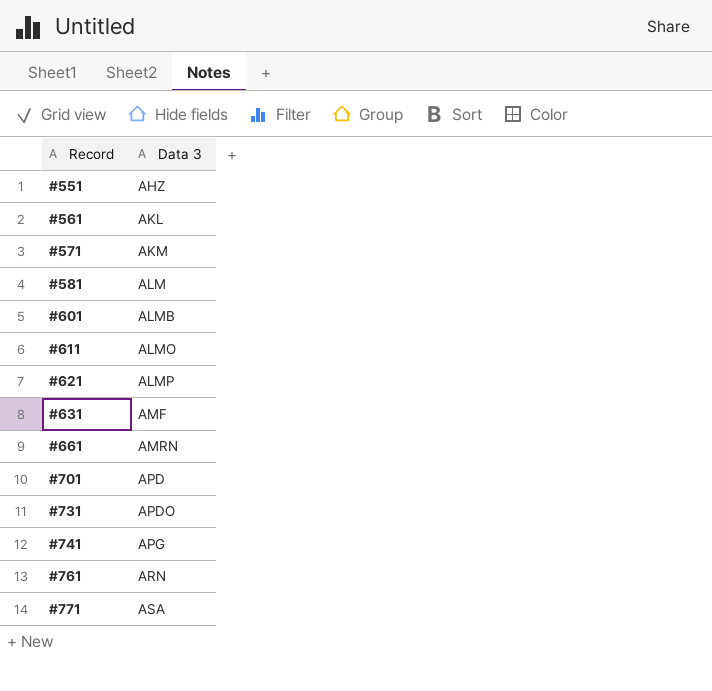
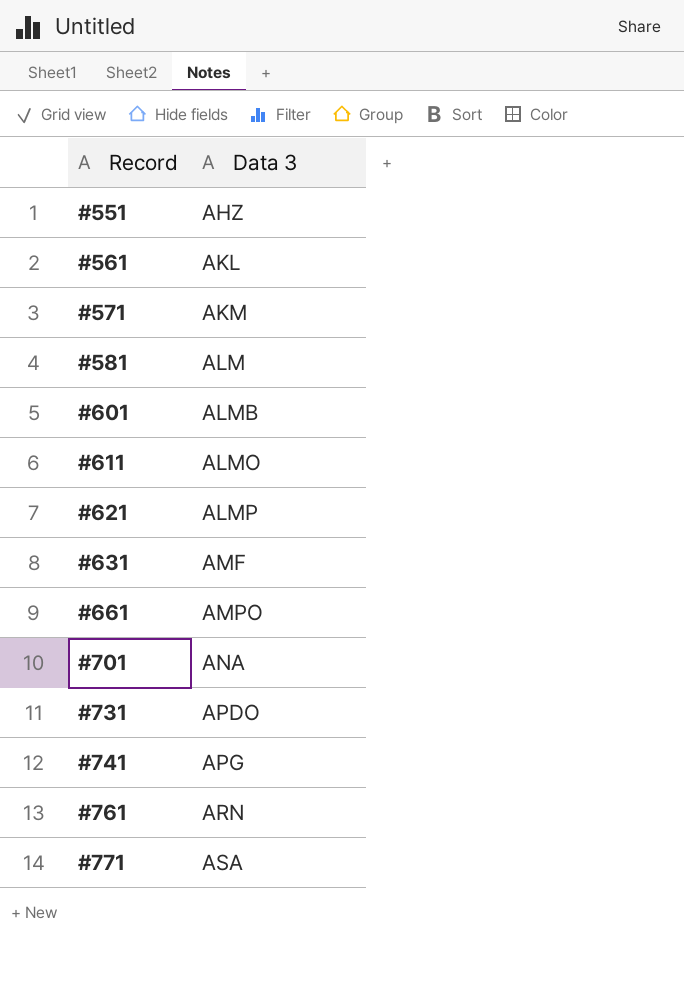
#661 | Data 3: AMRN -> AMPO
#701 | Data 3: APD -> ANA

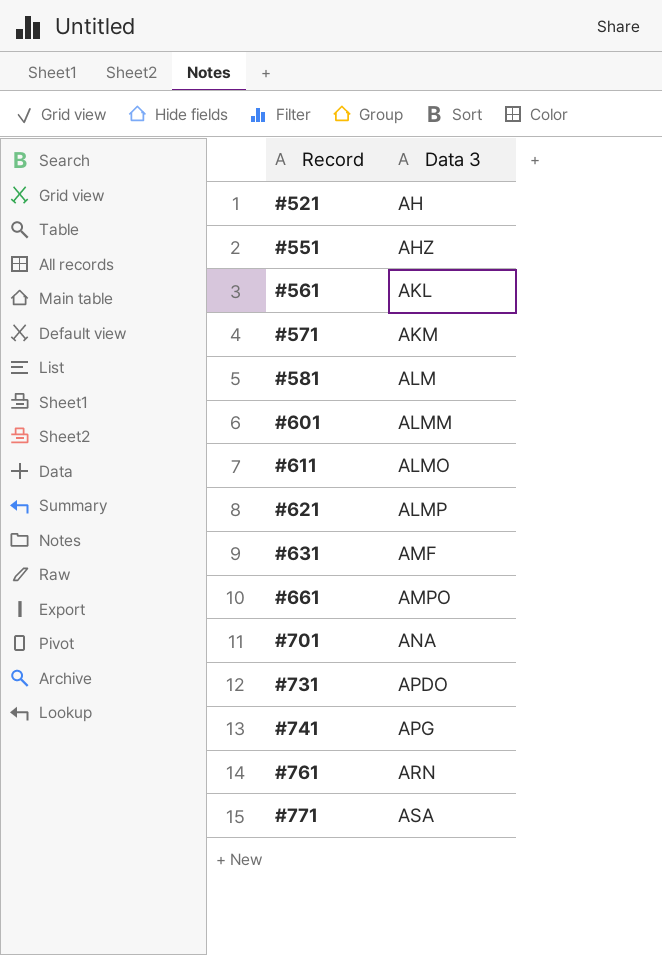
row #521: none -> AH
#601 | Data 3: ALMB -> ALMM

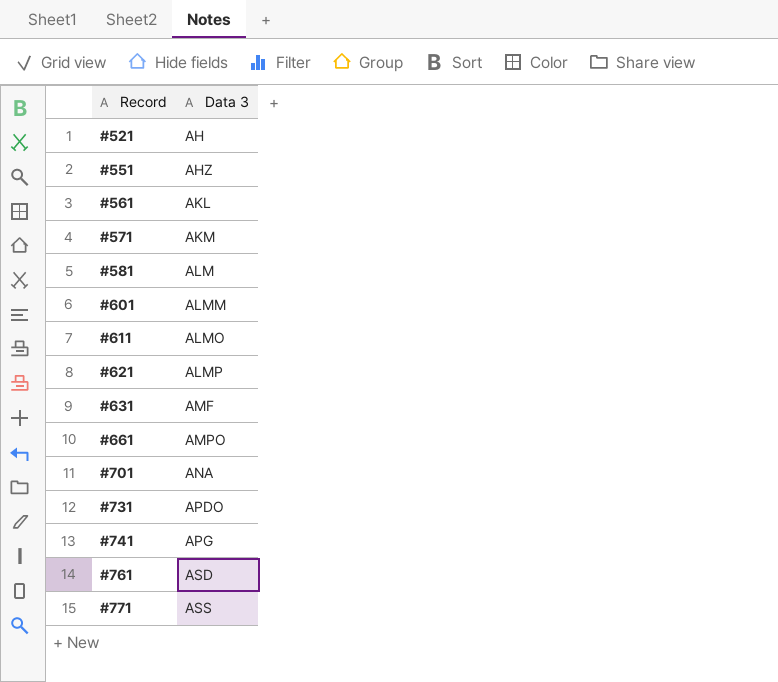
#761 | Data 3: ARN -> ASD
#771 | Data 3: ASA -> ASS

